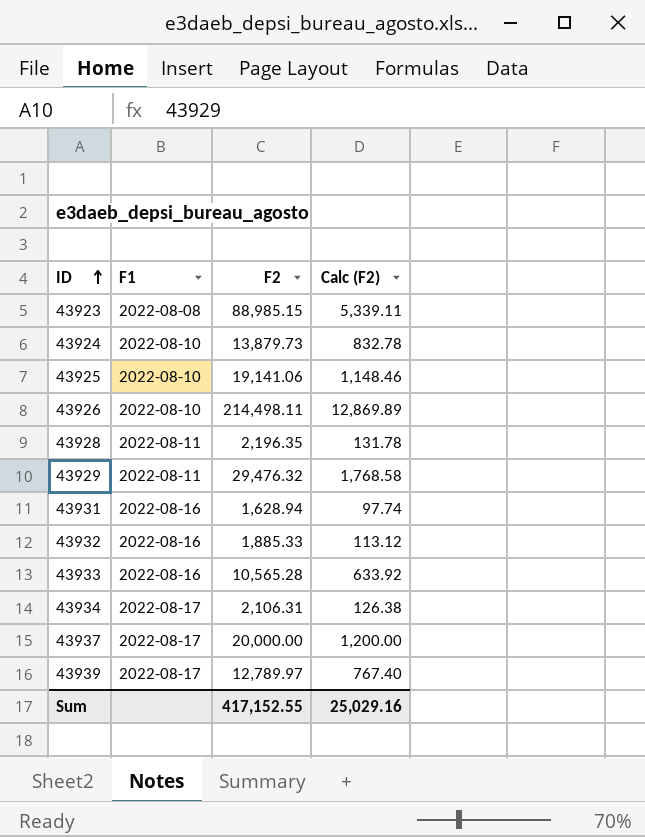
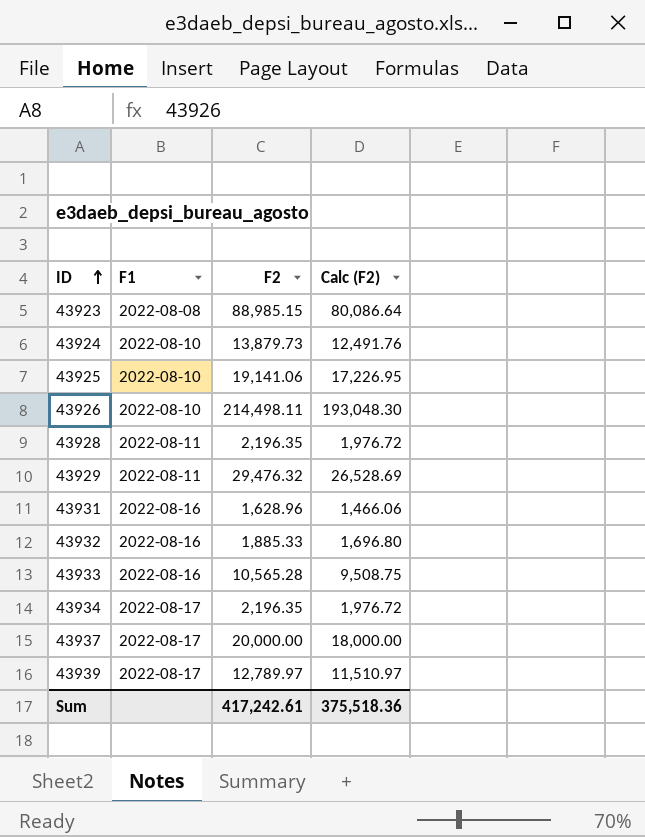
column Calc (F2) | formula: [F2] * 0.06 -> [F2] * 0.9
43931 | F2: 1,628.94 -> 1,628.96
43934 | F2: 2,106.31 -> 2,196.35
Sum | F2: 417,152.55 -> 417,242.61
Sum | Calc (F2): 25,029.16 -> 375,518.36

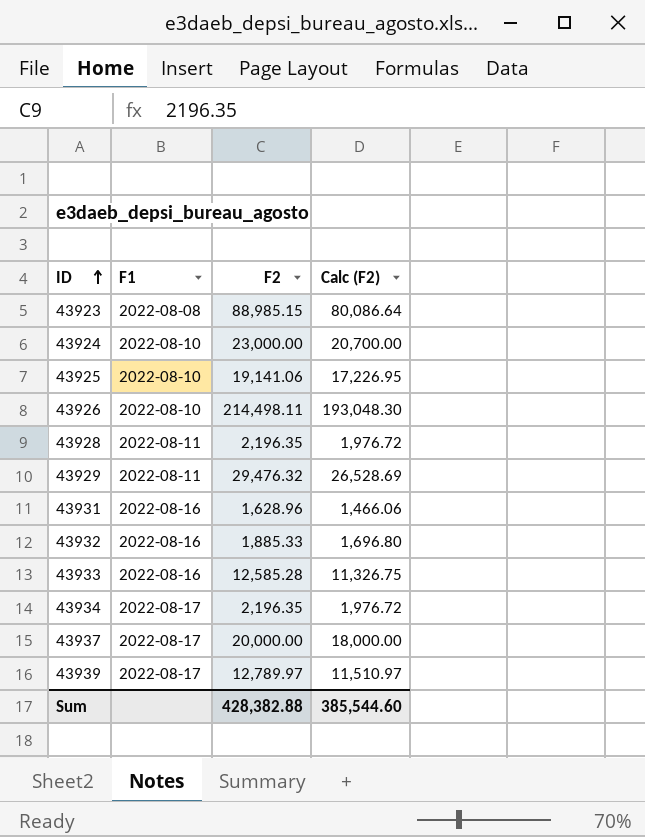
43924 | F2: 13,879.73 -> 23,000.00
43924 | Calc (F2): 12,491.76 -> 20,700.00
43933 | F2: 10,565.28 -> 12,585.28
43933 | Calc (F2): 9,508.75 -> 11,326.75
Sum | F2: 417,242.61 -> 428,382.88
Sum | Calc (F2): 375,518.36 -> 385,544.60

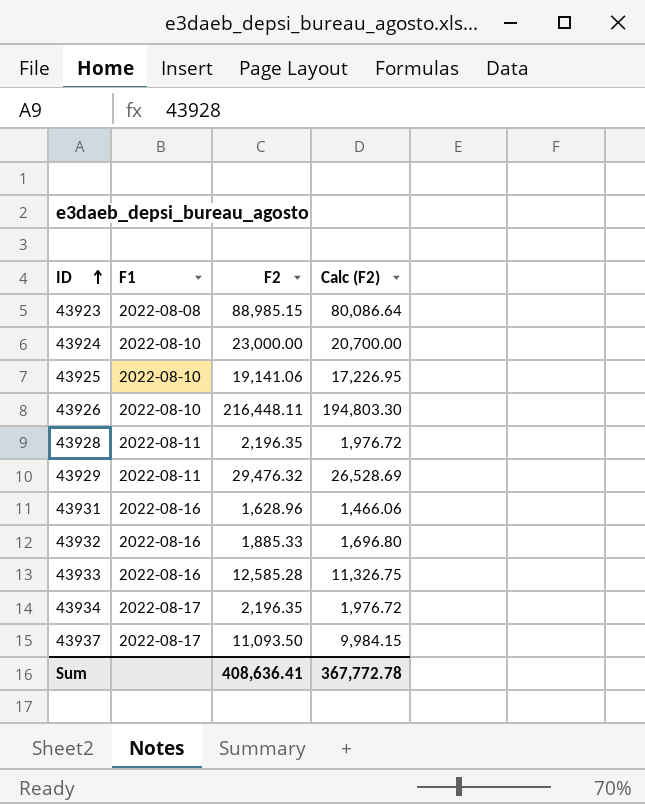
row 43939: 2022-08-17 | 12,789.97 | 11,510.97 -> none
43926 | F2: 214,498.11 -> 216,448.11
43926 | Calc (F2): 193,048.30 -> 194,803.30
43937 | F2: 20,000.00 -> 11,093.50
43937 | Calc (F2): 18,000.00 -> 9,984.15
Sum | F2: 428,382.88 -> 408,636.41
Sum | Calc (F2): 385,544.60 -> 367,772.78

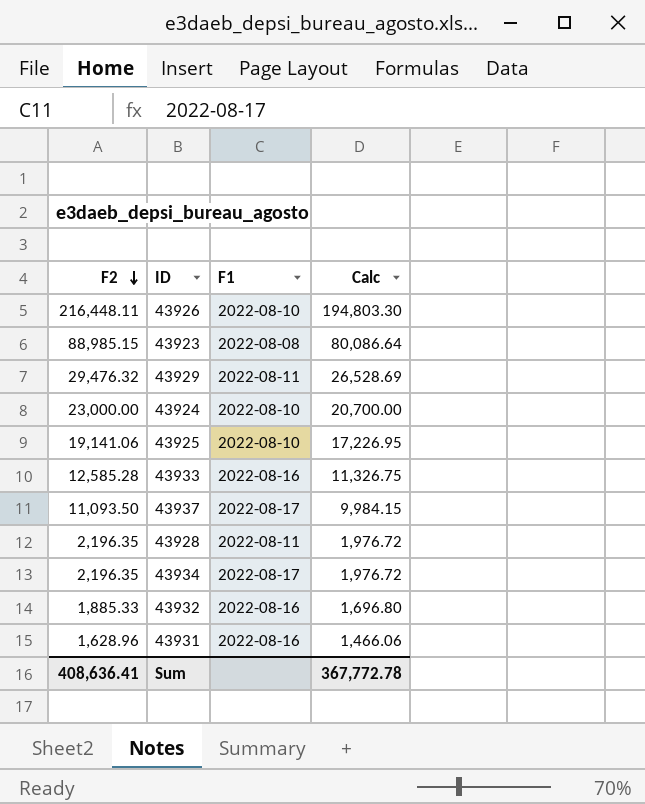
row order: ID ascending -> F2 descending
column F2 | position: 3 -> 1
column name: Calc (F2) -> Calc

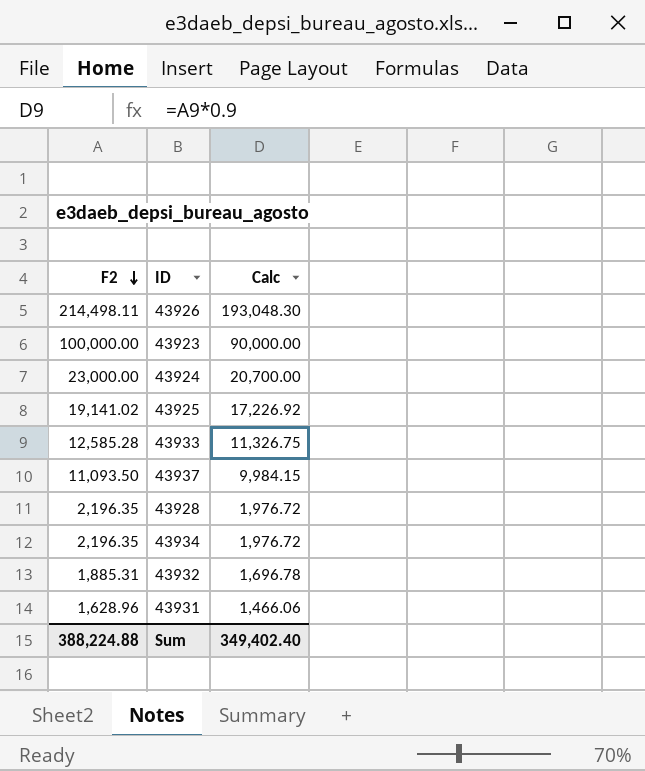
column F1 | position: 3 -> none
row 43929: 29,476.32 | 2022-08-11 | 26,528.69 -> none
43926 | F2: 216,448.11 -> 214,498.11
43926 | Calc: 194,803.30 -> 193,048.30
43923 | F2: 88,985.15 -> 100,000.00
43923 | Calc: 80,086.64 -> 90,000.00
43925 | F2: 19,141.06 -> 19,141.02
43925 | Calc: 17,226.95 -> 17,226.92
43932 | F2: 1,885.33 -> 1,885.31
43932 | Calc: 1,696.80 -> 1,696.78
Sum | F2: 408,636.41 -> 388,224.88
Sum | Calc: 367,772.78 -> 349,402.40

